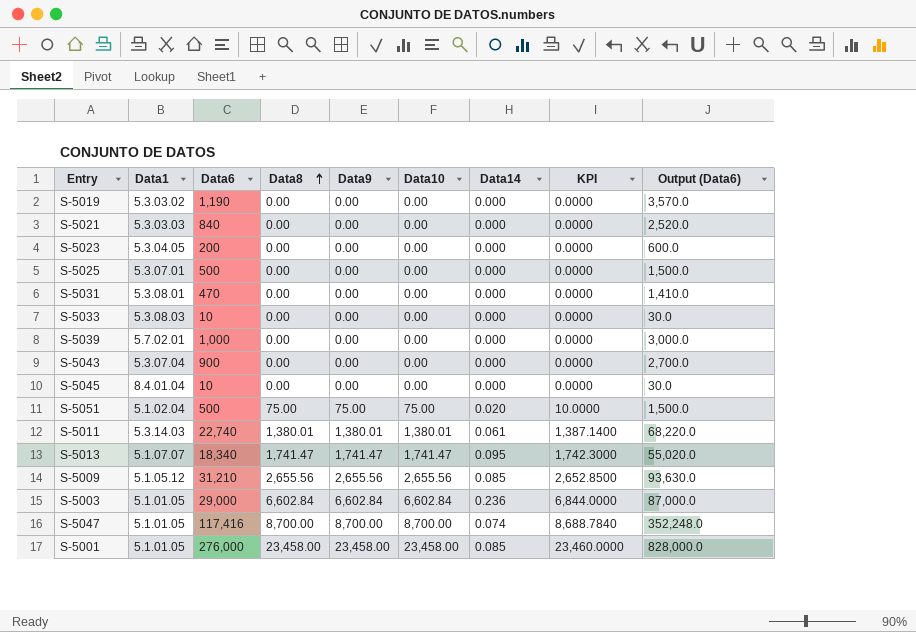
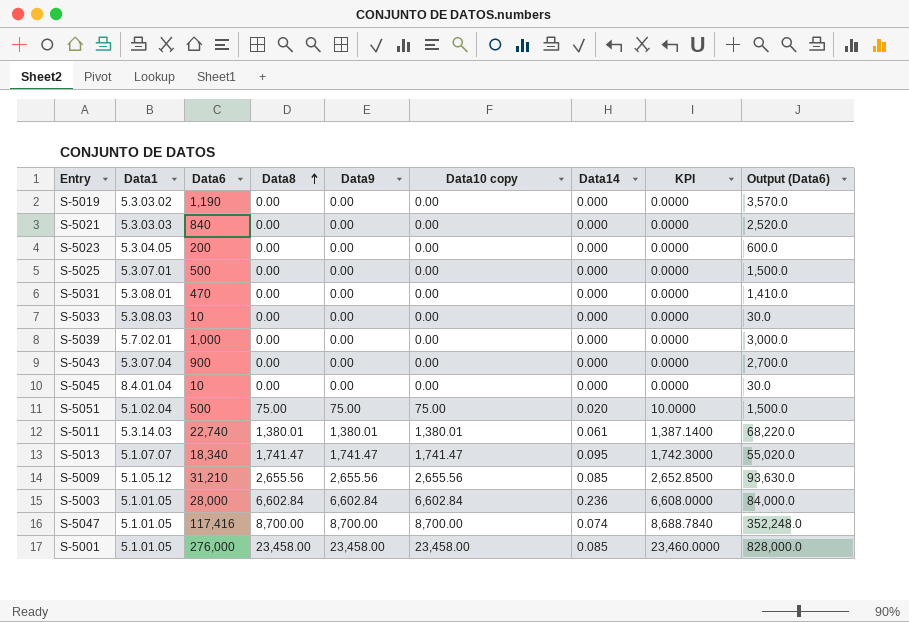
column name: Data10 -> Data10 copy
S-5003 | Data6: 29,000 -> 28,000
S-5003 | KPI: 6,844.0000 -> 6,608.0000
S-5003 | Output (Data6): 87,000.0 -> 84,000.0

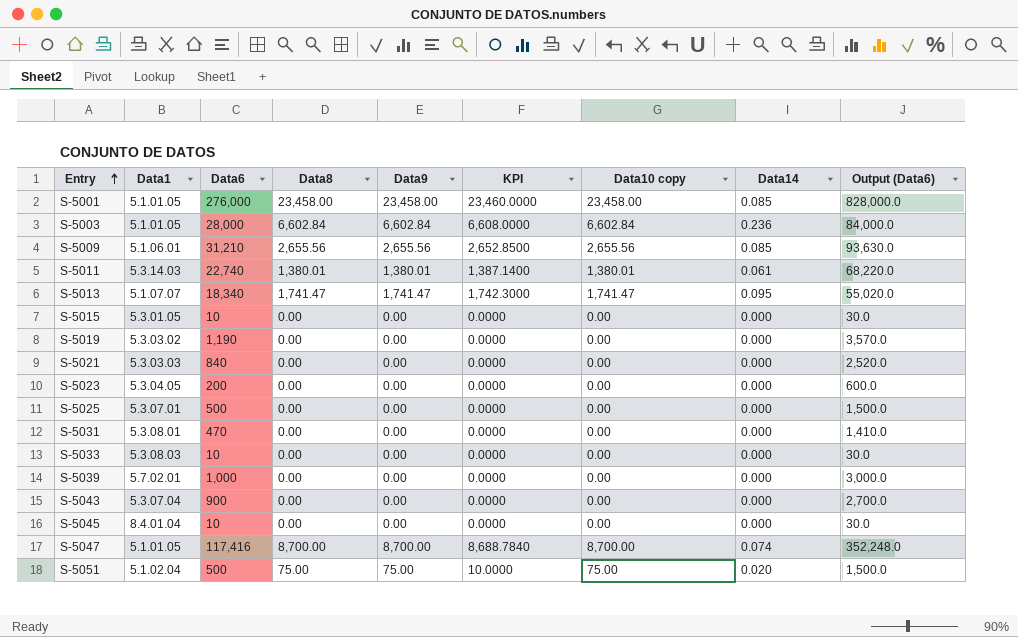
row order: Data8 ascending -> Entry ascending
column KPI | position: 8 -> 6
S-5009 | Data1: 5.1.05.12 -> 5.1.06.01
row S-5015: none -> 5.3.01.05 | 10 | 0.00 | 0.00 | 0.0000 | 0.00 | 0.000 | 30.0

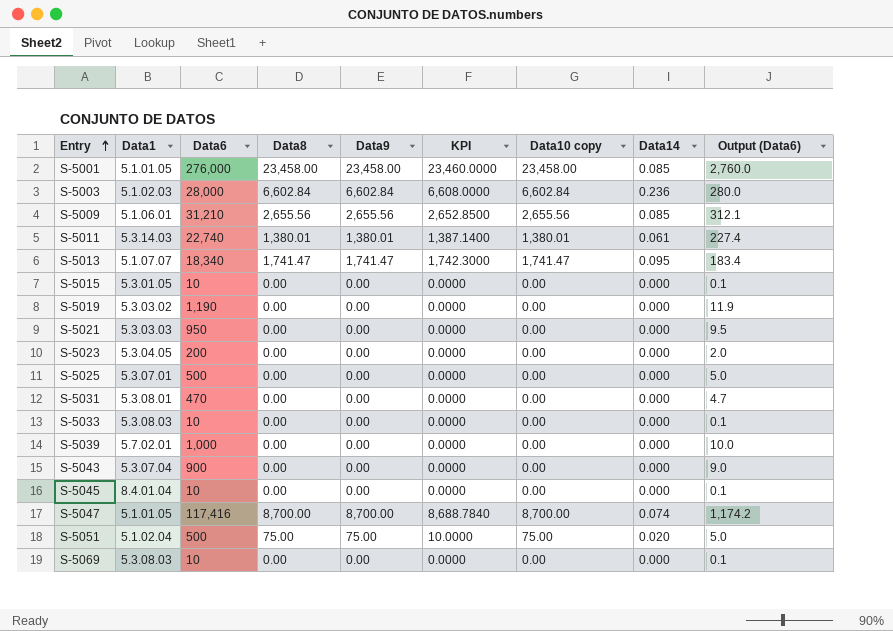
column Output (Data6) | formula: [Data6] * 3 -> [Data6] * 0.01
S-5003 | Data1: 5.1.01.05 -> 5.1.02.03
S-5021 | Data6: 840 -> 950
row S-5069: none -> 5.3.08.03 | 10 | 0.00 | 0.00 | 0.0000 | 0.00 | 0.000 | 0.1

